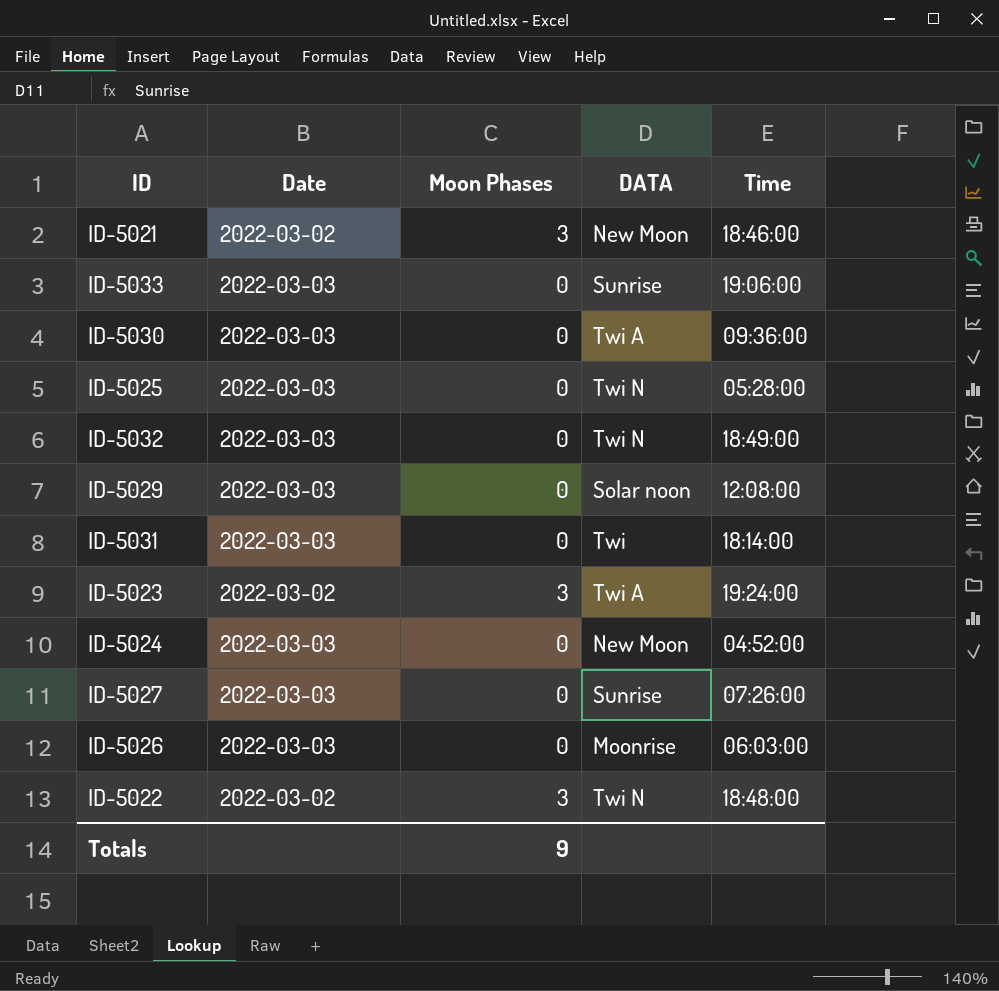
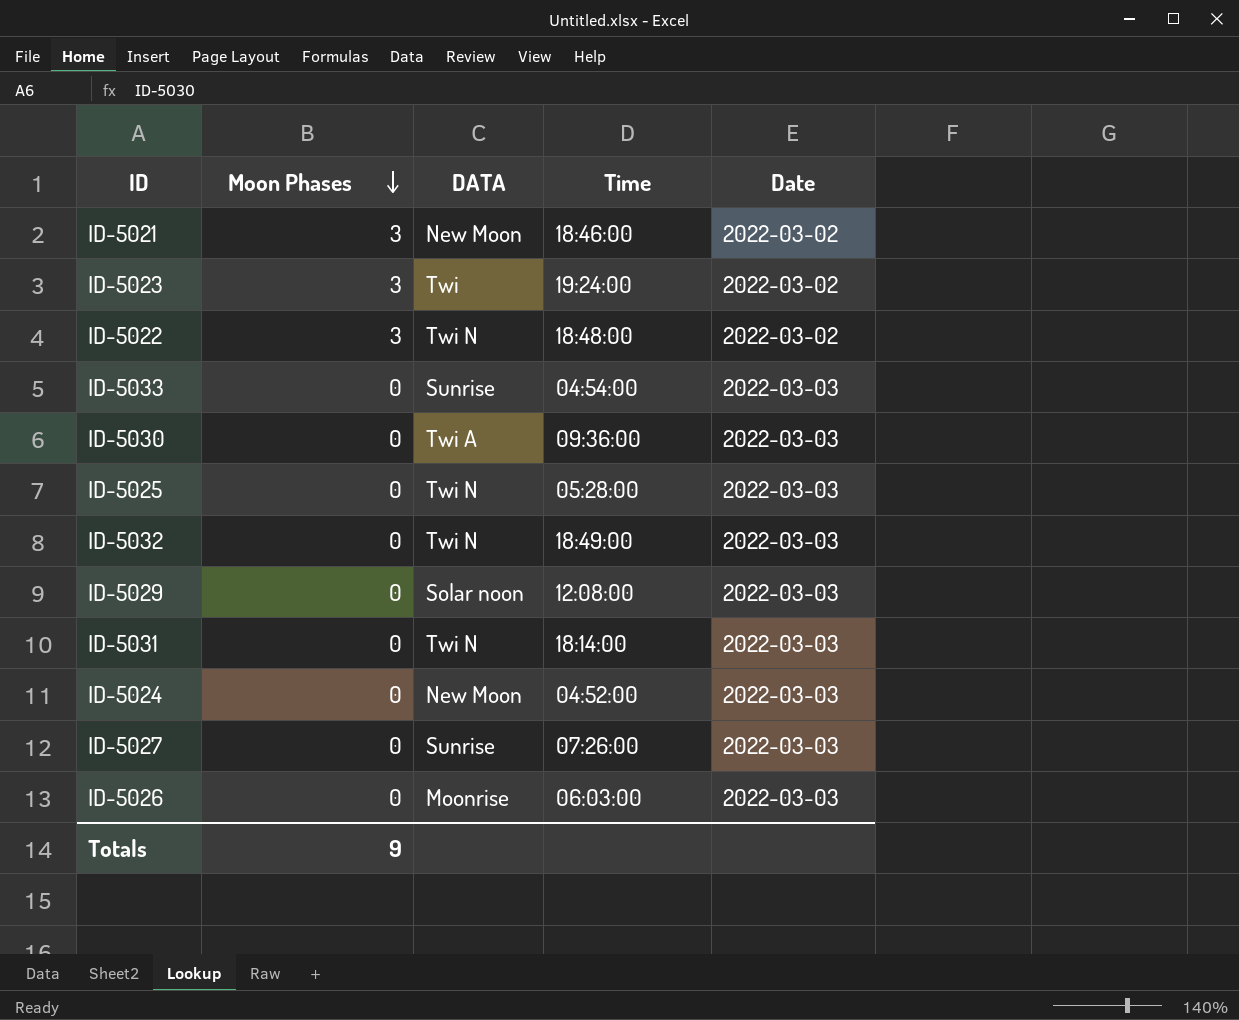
row order: none -> Moon Phases descending
column Date | position: 2 -> 5
ID-5023 | DATA: Twi A -> Twi
ID-5033 | Time: 19:06:00 -> 04:54:00
ID-5031 | DATA: Twi -> Twi N

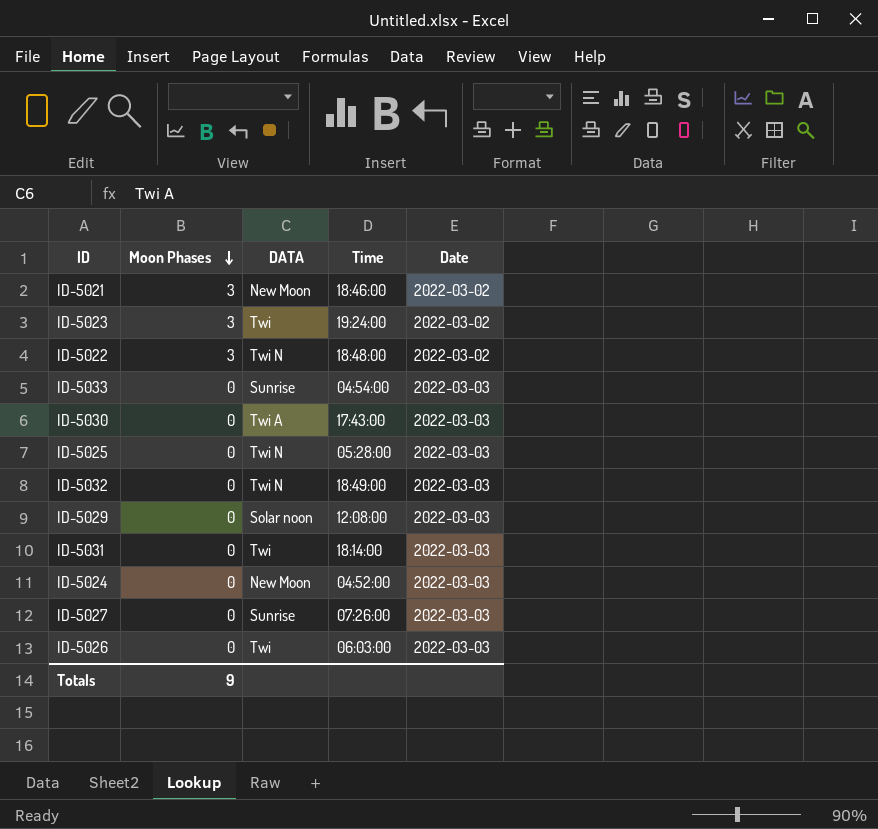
ID-5030 | Time: 09:36:00 -> 17:43:00
ID-5031 | DATA: Twi N -> Twi
ID-5026 | DATA: Moonrise -> Twi

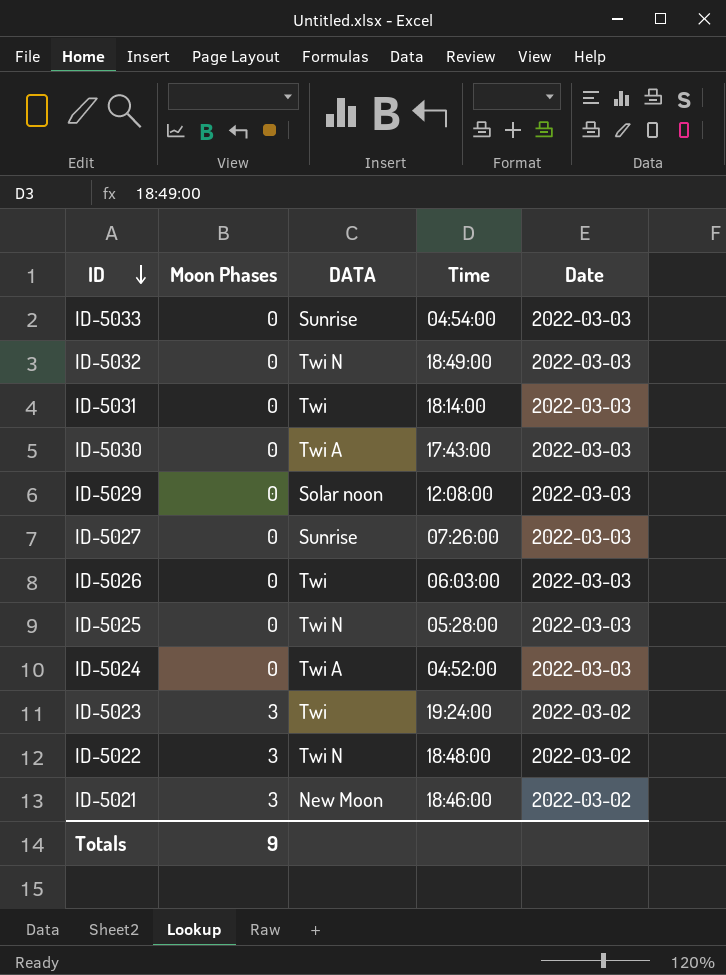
row order: Moon Phases descending -> ID descending
ID-5024 | DATA: New Moon -> Twi A

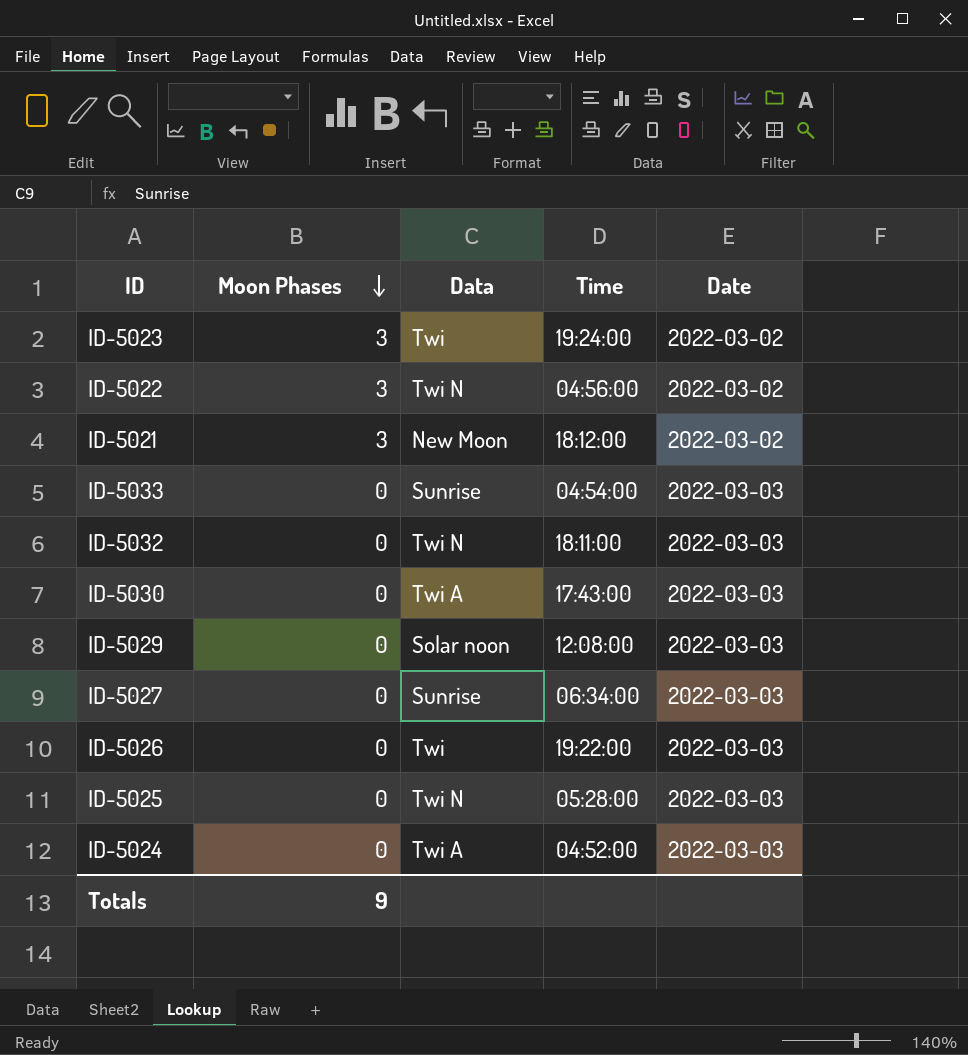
row order: ID descending -> Moon Phases descending
column name: DATA -> Data
row ID-5031: 0 | Twi | 18:14:00 | 2022-03-03 -> none
ID-5022 | Time: 18:48:00 -> 04:56:00
ID-5021 | Time: 18:46:00 -> 18:12:00
ID-5032 | Time: 18:49:00 -> 18:11:00
ID-5027 | Time: 07:26:00 -> 06:34:00
ID-5026 | Time: 06:03:00 -> 19:22:00

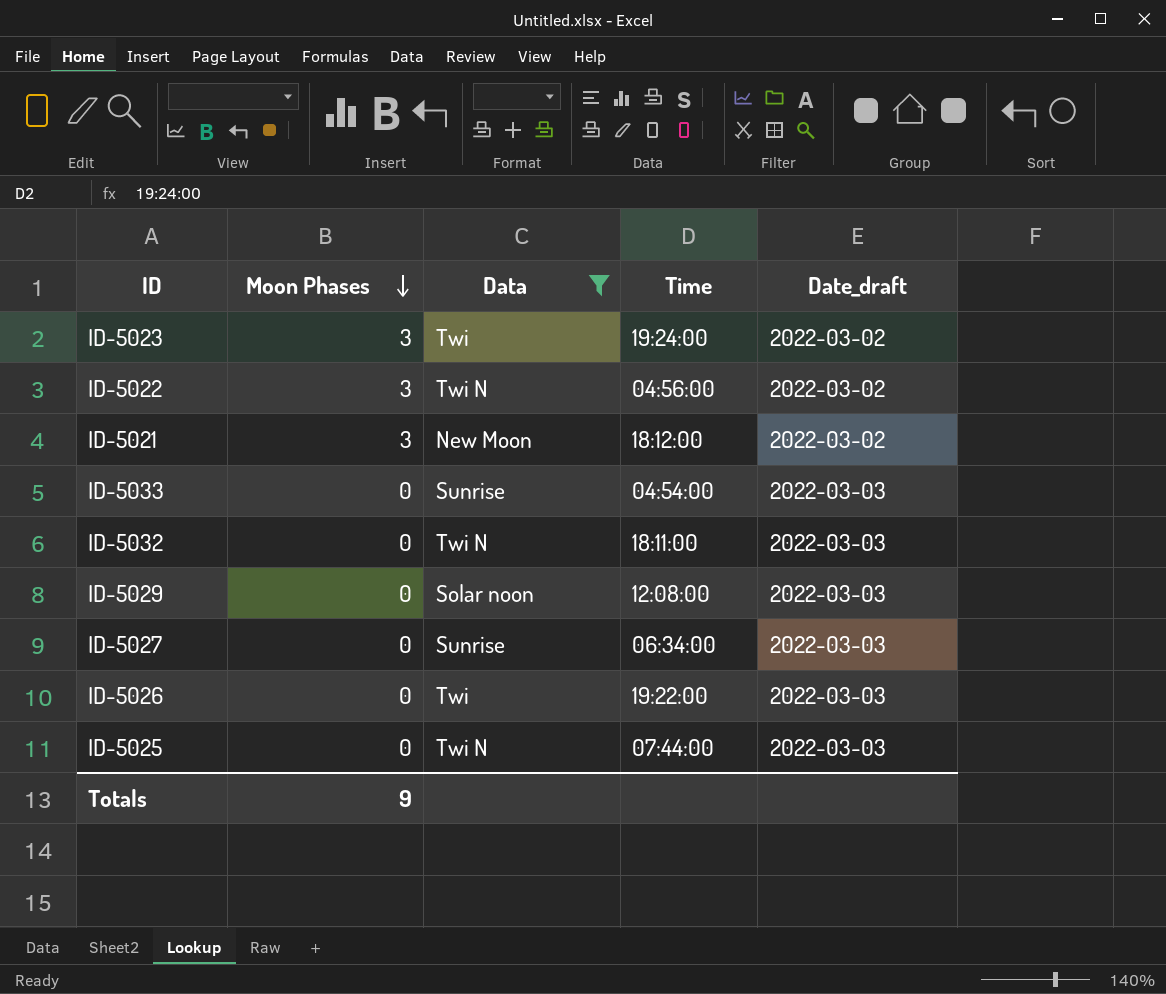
filter: none -> Data != Twi A
column name: Date -> Date_draft
ID-5025 | Time: 05:28:00 -> 07:44:00

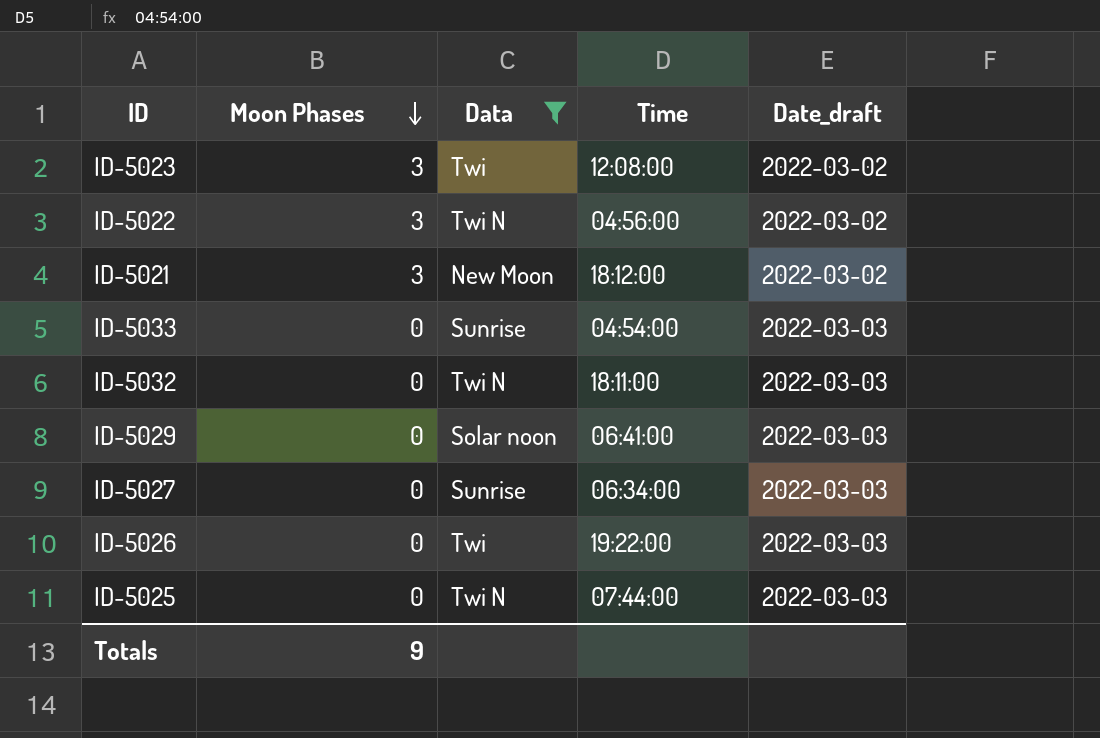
ID-5023 | Time: 19:24:00 -> 12:08:00
ID-5029 | Time: 12:08:00 -> 06:41:00

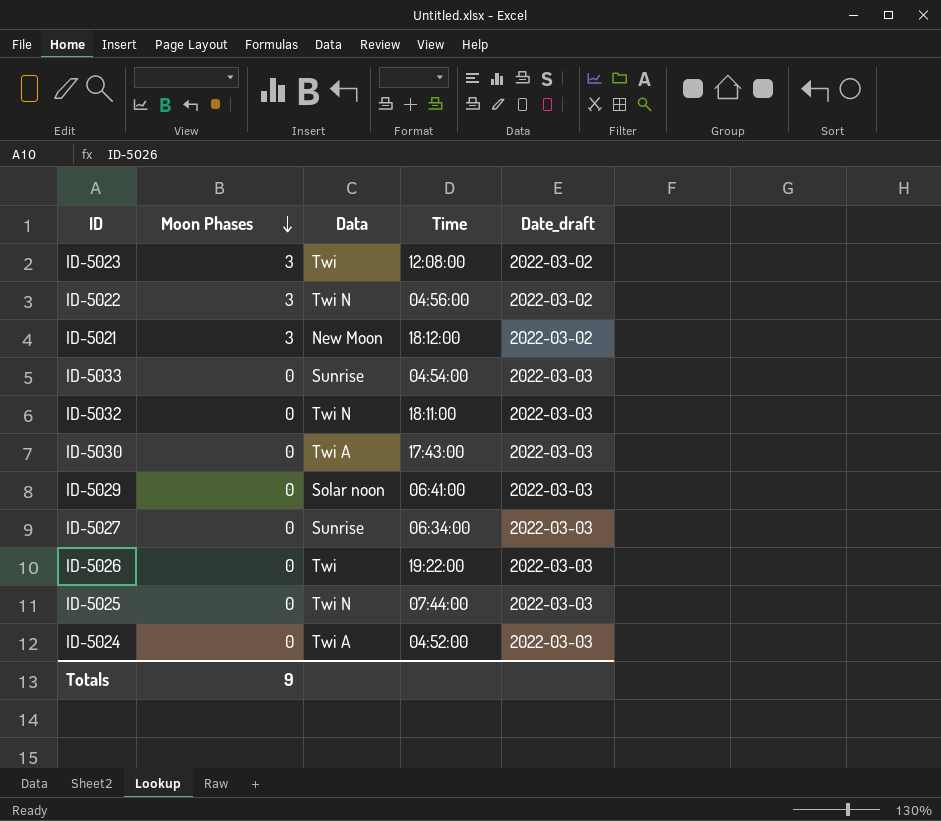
filter: Data != Twi A -> none

